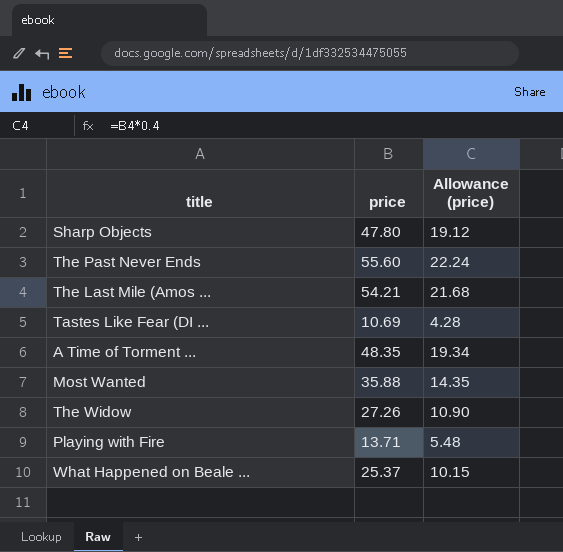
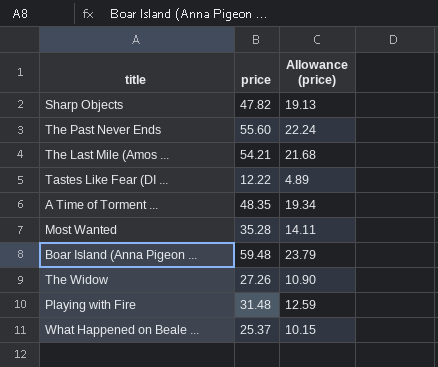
Sharp Objects | price: 47.80 -> 47.82
Sharp Objects | Allowance (price): 19.12 -> 19.13
Tastes Like Fear (DI ... | price: 10.69 -> 12.22
Tastes Like Fear (DI ... | Allowance (price): 4.28 -> 4.89
Most Wanted | price: 35.88 -> 35.28
Most Wanted | Allowance (price): 14.35 -> 14.11
row Boar Island (Anna Pigeon ...: none -> 59.48 | 23.79
Playing with Fire | price: 13.71 -> 31.48
Playing with Fire | Allowance (price): 5.48 -> 12.59

